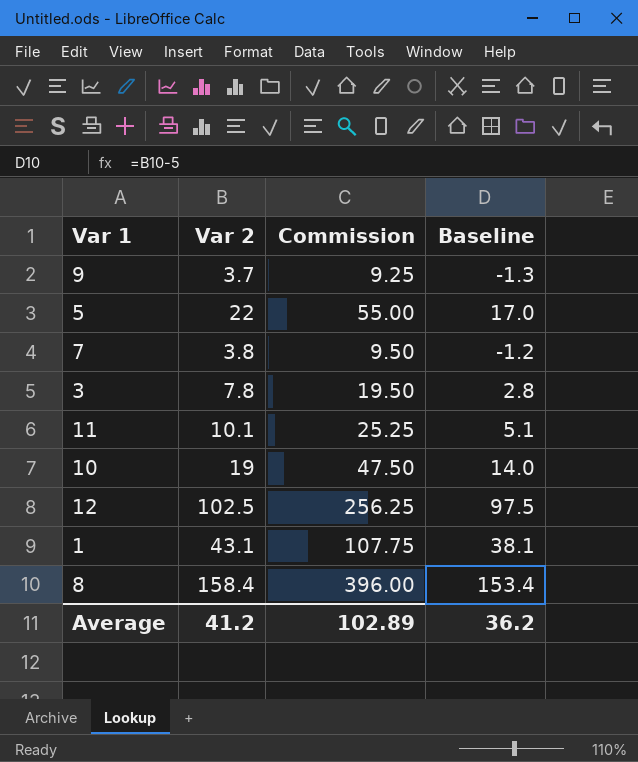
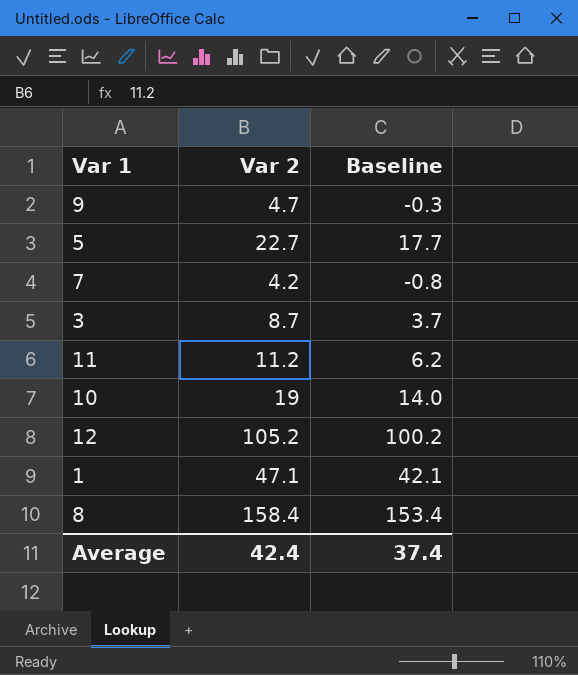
column Commission | formula: [Var 2] * 2.5 -> none
9 | Var 2: 3.7 -> 4.7
9 | Baseline: -1.3 -> -0.3
5 | Var 2: 22 -> 22.7
5 | Baseline: 17.0 -> 17.7
7 | Var 2: 3.8 -> 4.2
7 | Baseline: -1.2 -> -0.8
3 | Var 2: 7.8 -> 8.7
3 | Baseline: 2.8 -> 3.7
11 | Var 2: 10.1 -> 11.2
11 | Baseline: 5.1 -> 6.2
12 | Var 2: 102.5 -> 105.2
12 | Baseline: 97.5 -> 100.2
1 | Var 2: 43.1 -> 47.1
1 | Baseline: 38.1 -> 42.1
Average | Var 2: 41.2 -> 42.4
Average | Baseline: 36.2 -> 37.4

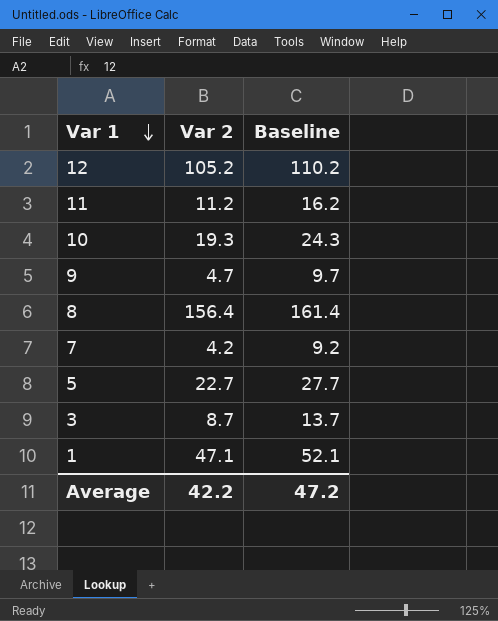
row order: none -> Var 1 descending
column Baseline | formula: [Var 2] - 5 -> [Var 2] + 5
10 | Var 2: 19 -> 19.3
8 | Var 2: 158.4 -> 156.4
Average | Var 2: 42.4 -> 42.2
Average | Baseline: 37.4 -> 47.2

